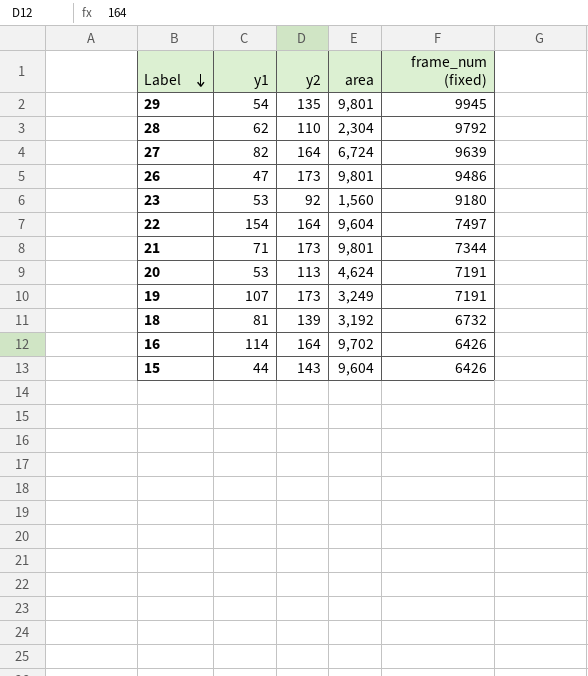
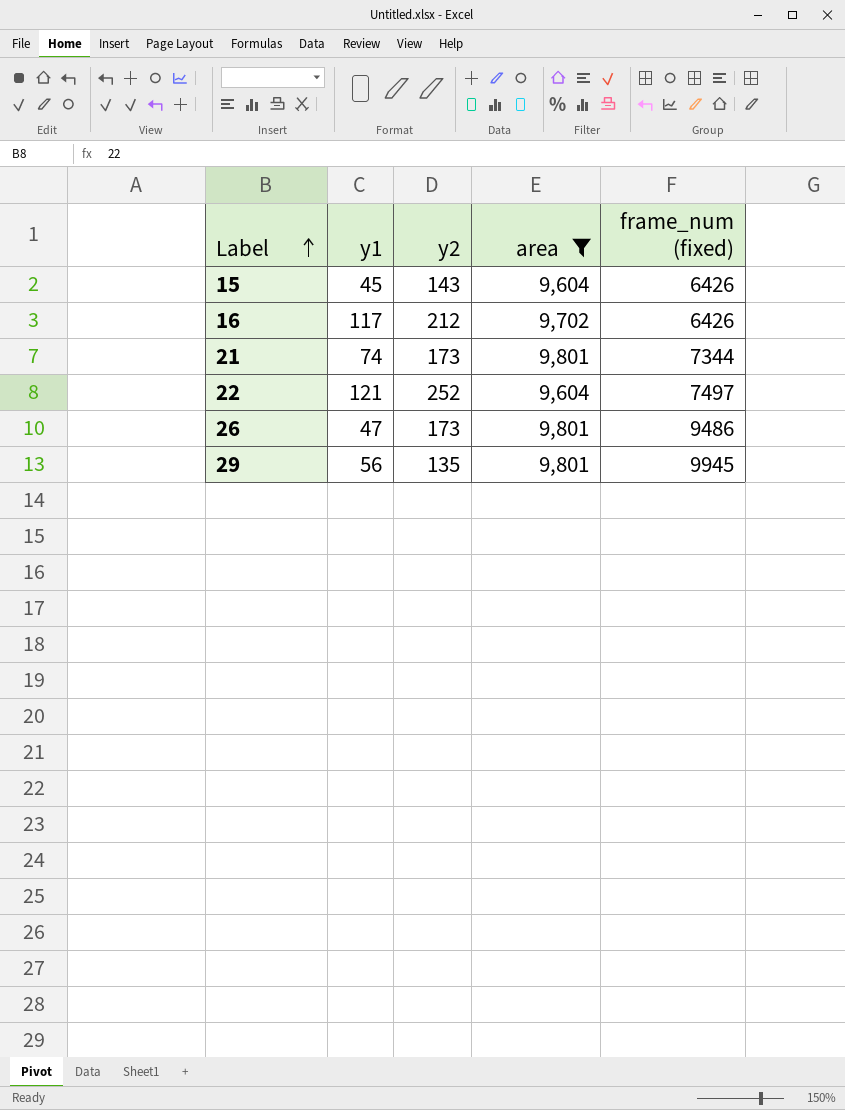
filter: none -> area >= 9,604
row order: Label descending -> Label ascending
15 | y1: 44 -> 45
16 | y1: 114 -> 117
16 | y2: 164 -> 212
21 | y1: 71 -> 74
22 | y1: 154 -> 121
22 | y2: 164 -> 252
29 | y1: 54 -> 56

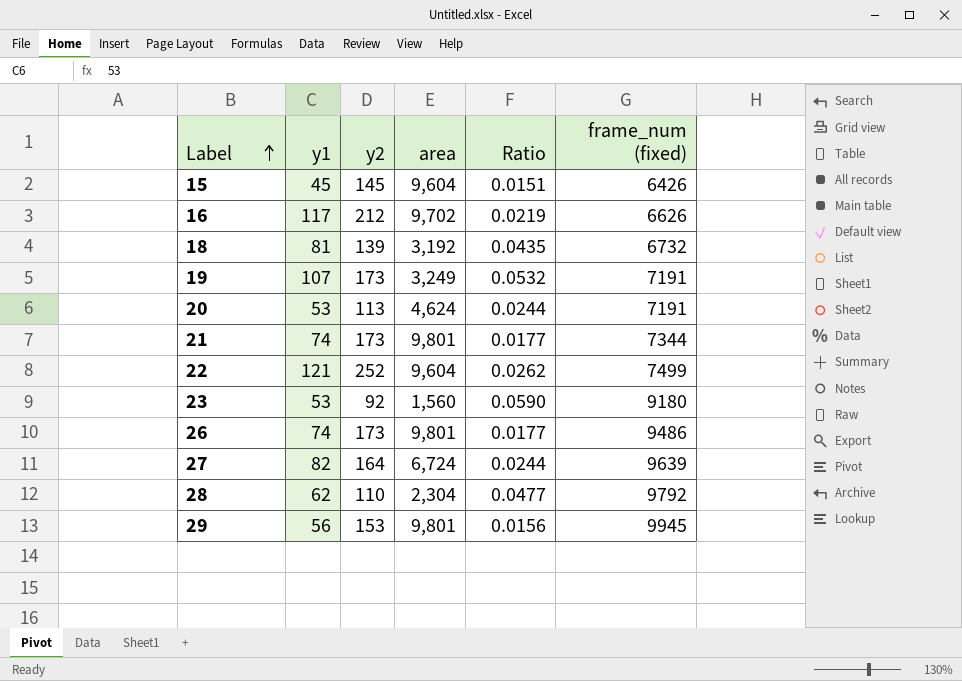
filter: area >= 9,604 -> none
column Ratio | formula: none -> [y2] / [area]
15 | y2: 143 -> 145
16 | frame_num (fixed): 6426 -> 6626
22 | frame_num (fixed): 7497 -> 7499
26 | y1: 47 -> 74
29 | y2: 135 -> 153

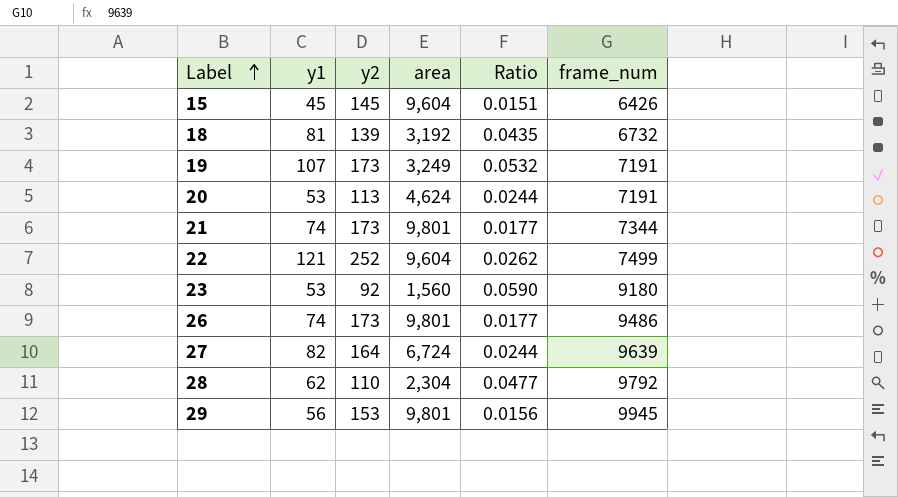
column name: frame_num (fixed) -> frame_num
row 16: 117 | 212 | 9,702 | 0.0219 | 6626 -> none

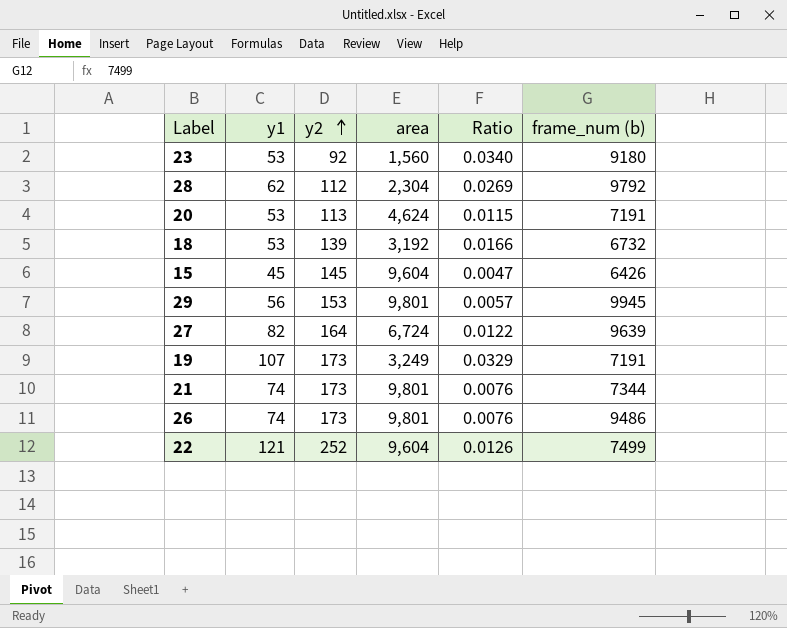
row order: Label ascending -> y2 ascending
column Ratio | formula: [y2] / [area] -> [y1] / [area]
column name: frame_num -> frame_num (b)
28 | y2: 110 -> 112
18 | y1: 81 -> 53

